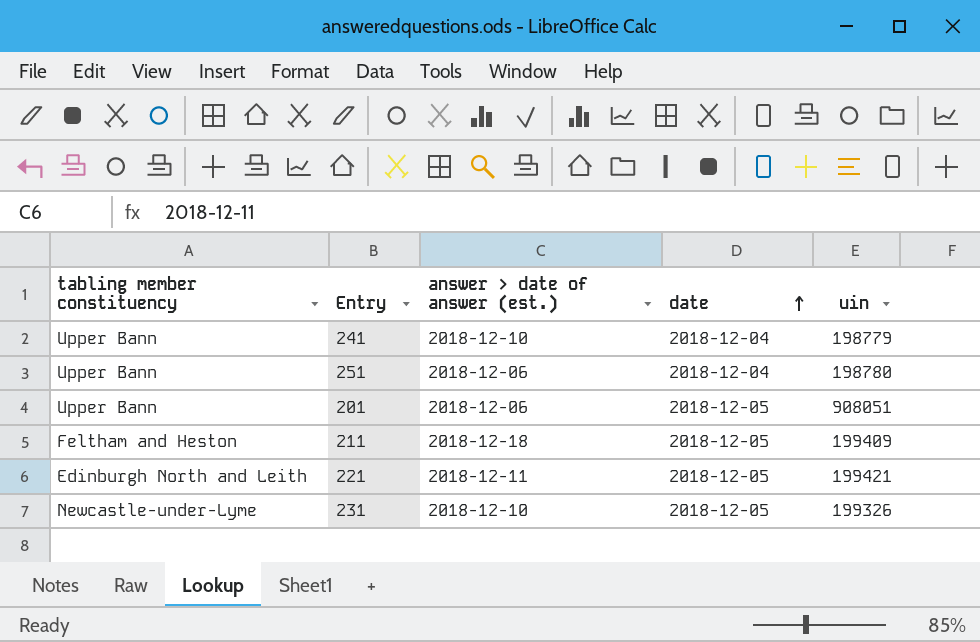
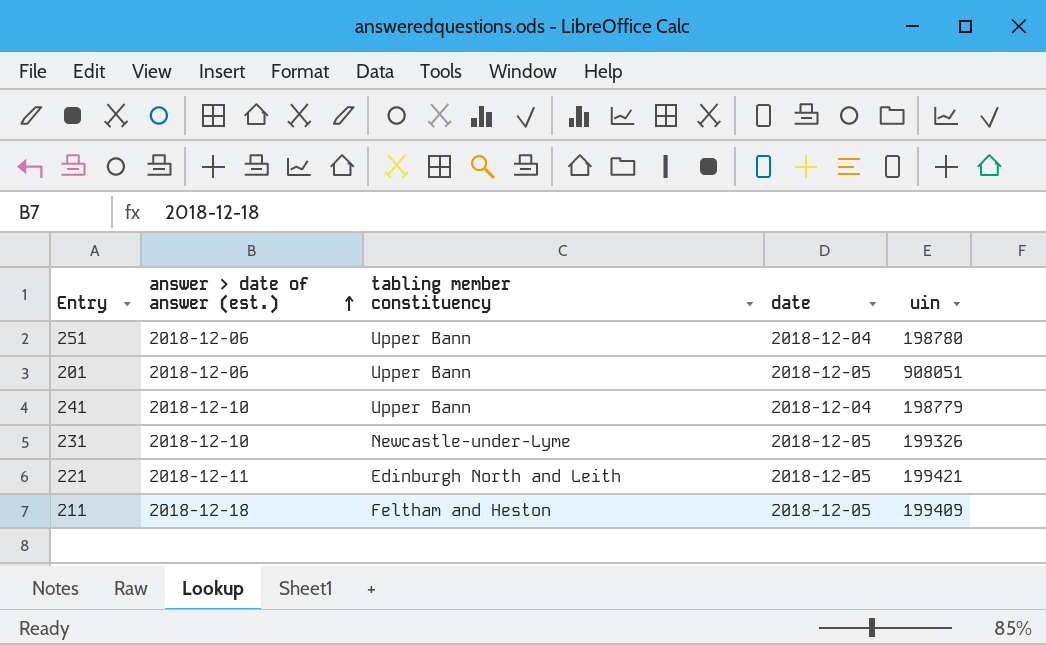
row order: date ascending -> answer > date of answer (est.) ascending
column tabling member constituency | position: 1 -> 3

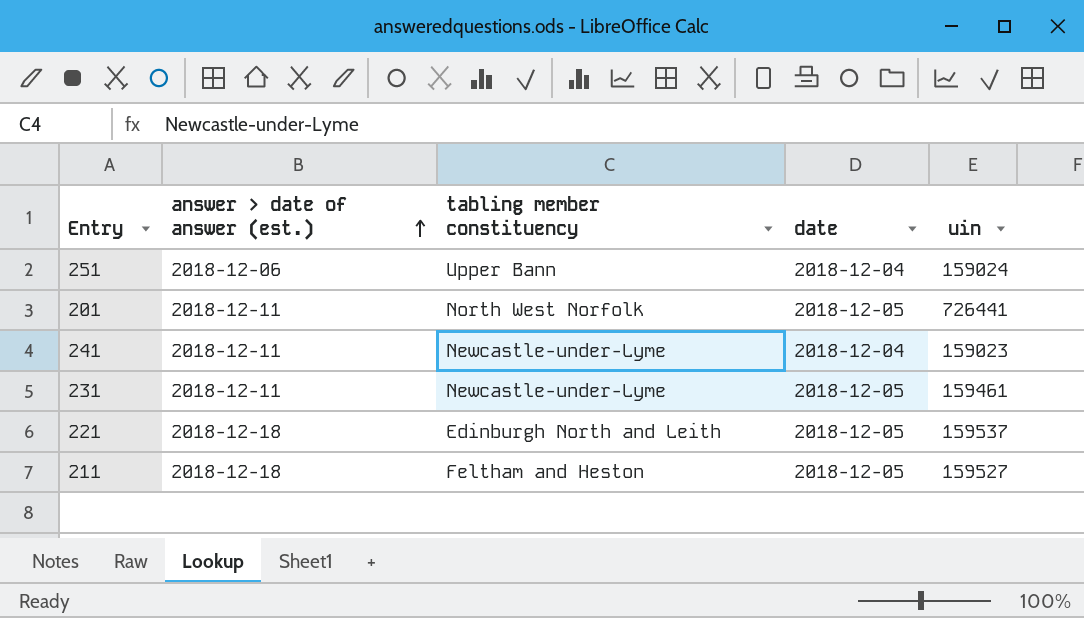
251 | uin: 198780 -> 159024
201 | answer > date of answer (est.): 2018-12-06 -> 2018-12-11
201 | tabling member constituency: Upper Bann -> North West Norfolk
201 | uin: 908051 -> 726441
241 | answer > date of answer (est.): 2018-12-10 -> 2018-12-11
241 | tabling member constituency: Upper Bann -> Newcastle-under-Lyme
241 | uin: 198779 -> 159023
231 | answer > date of answer (est.): 2018-12-10 -> 2018-12-11
231 | uin: 199326 -> 159461
221 | answer > date of answer (est.): 2018-12-11 -> 2018-12-18
221 | uin: 199421 -> 159537
211 | uin: 199409 -> 159527

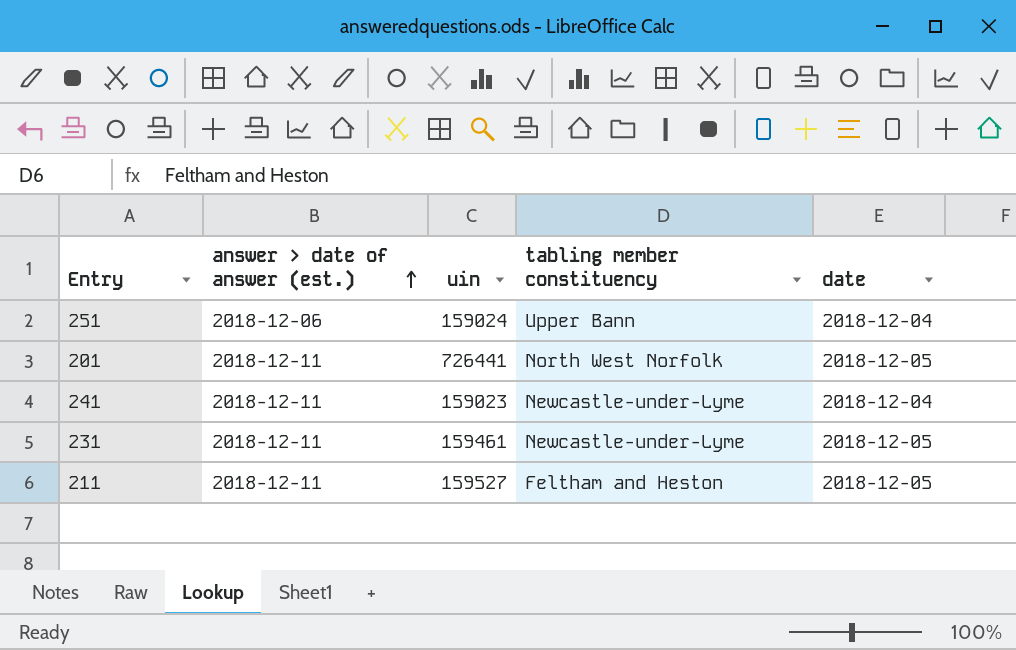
column uin | position: 5 -> 3
row 221: 2018-12-18 | Edinburgh North and Leith | 2018-12-05 | 159537 -> none
211 | answer > date of answer (est.): 2018-12-18 -> 2018-12-11

